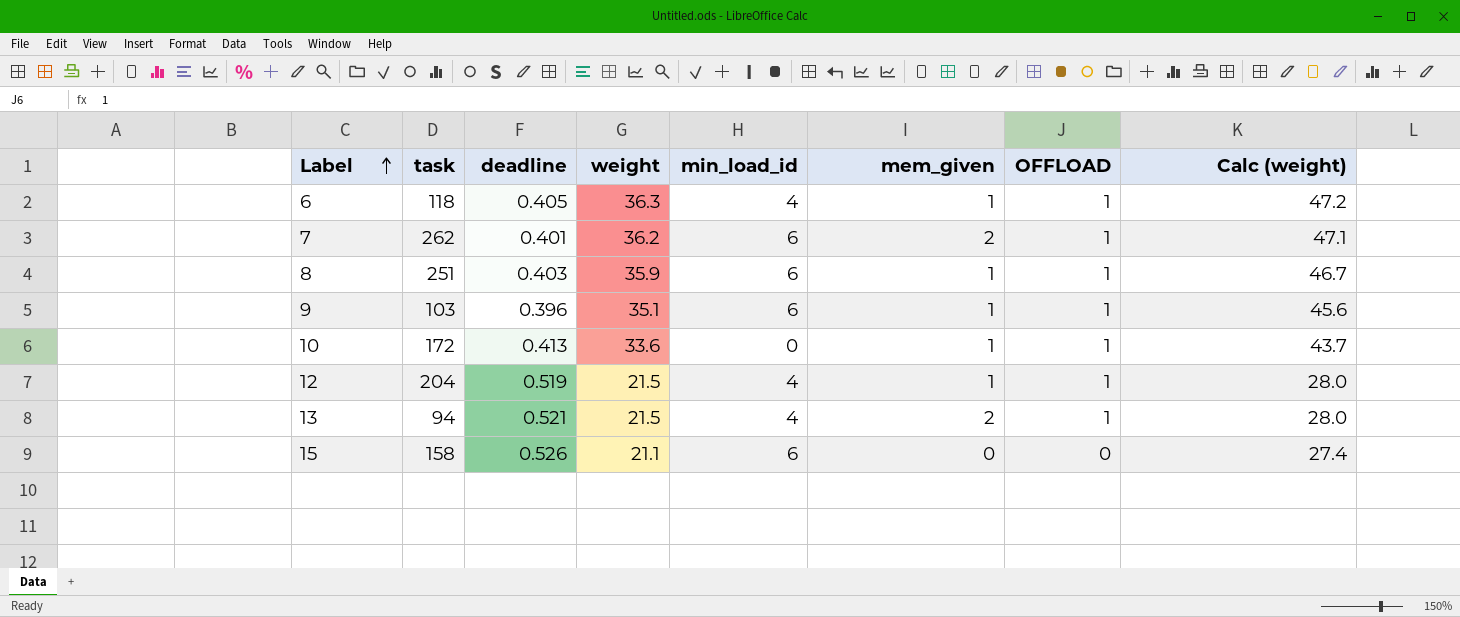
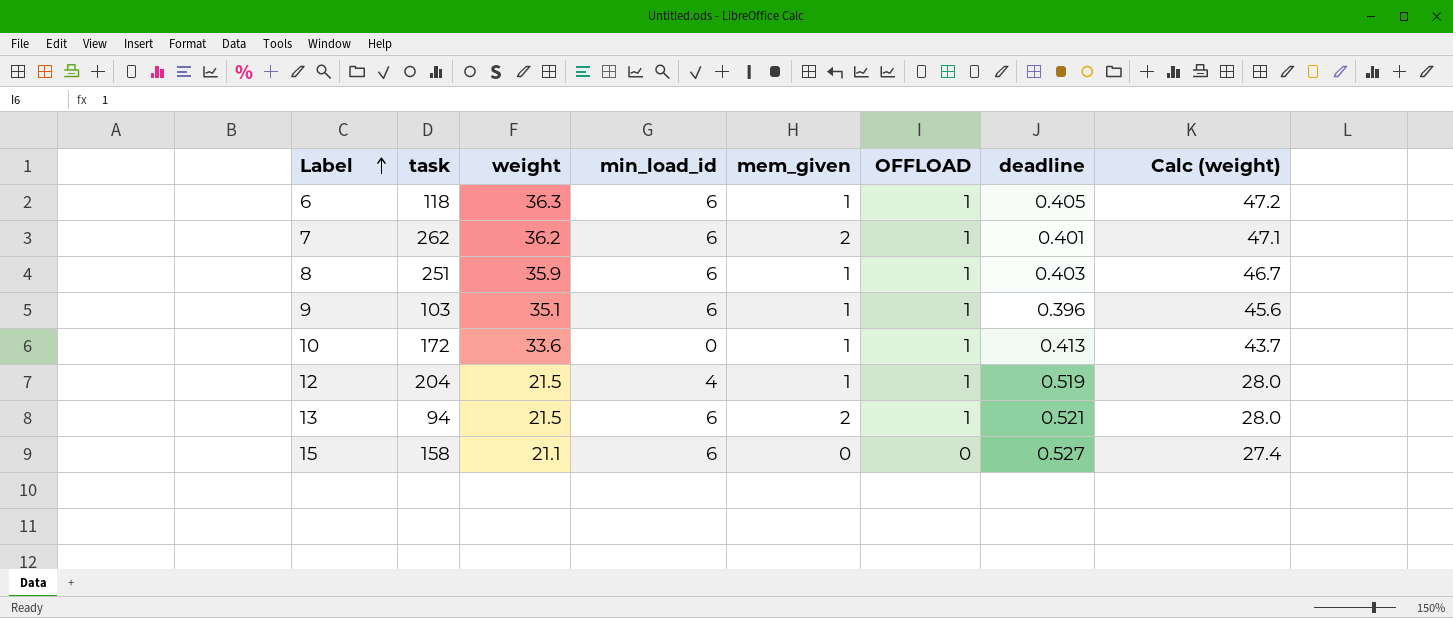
column deadline | position: 3 -> 7
6 | min_load_id: 4 -> 6
13 | min_load_id: 4 -> 6
15 | deadline: 0.526 -> 0.527

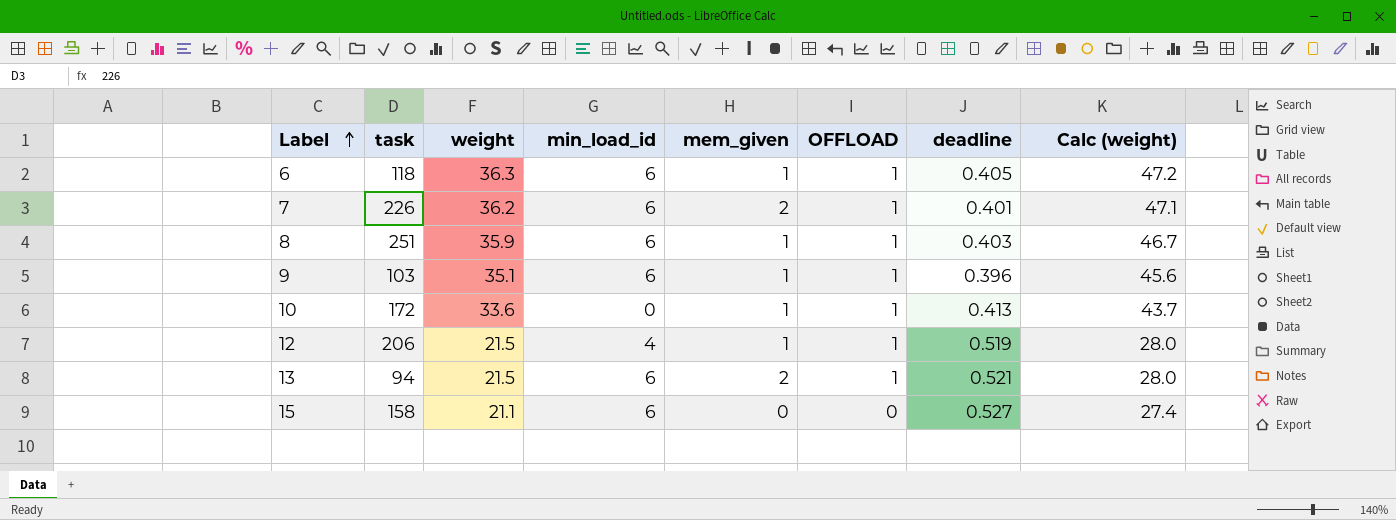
7 | task: 262 -> 226
12 | task: 204 -> 206

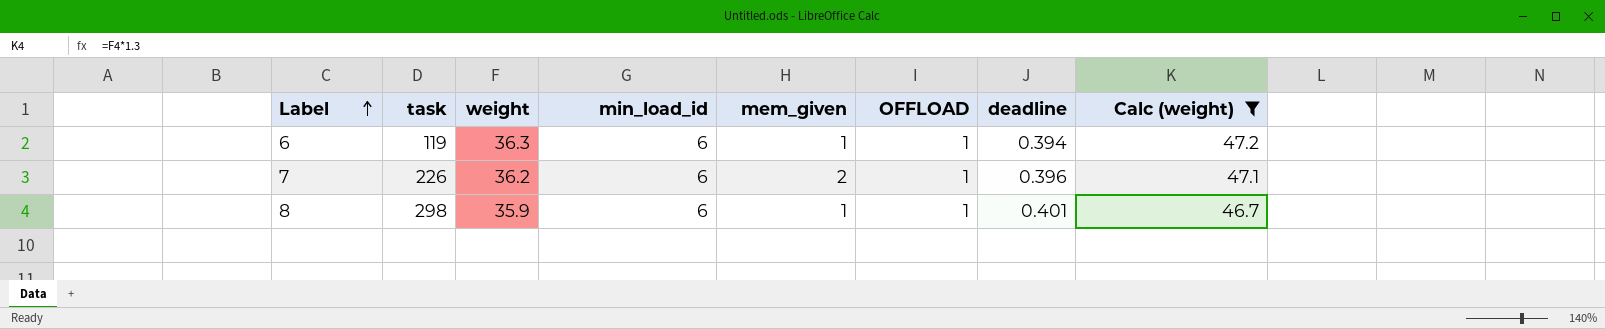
filter: none -> Calc (weight) >= 46.7
6 | task: 118 -> 119
6 | deadline: 0.405 -> 0.394
7 | deadline: 0.401 -> 0.396
8 | task: 251 -> 298
8 | deadline: 0.403 -> 0.401

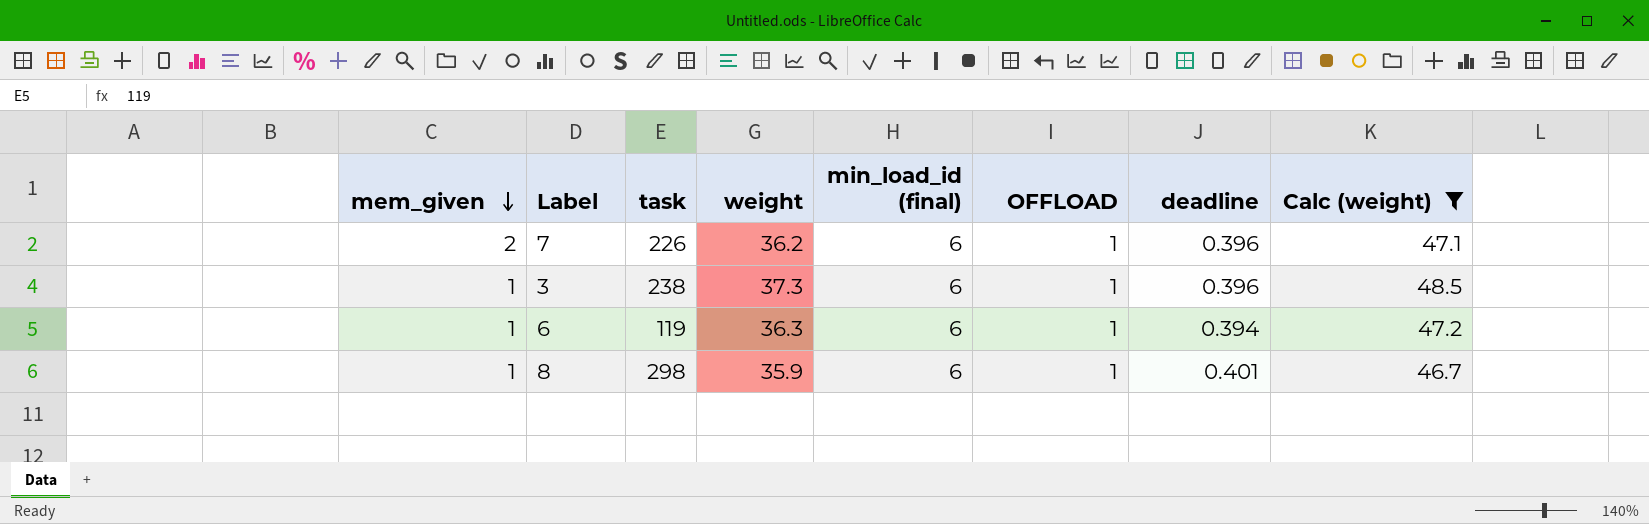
row order: Label ascending -> mem_given descending
column mem_given | position: 5 -> 1
column name: min_load_id -> min_load_id (final)
row 3: none -> 1 | 238 | 37.3 | 6 | 1 | 0.396 | 48.5

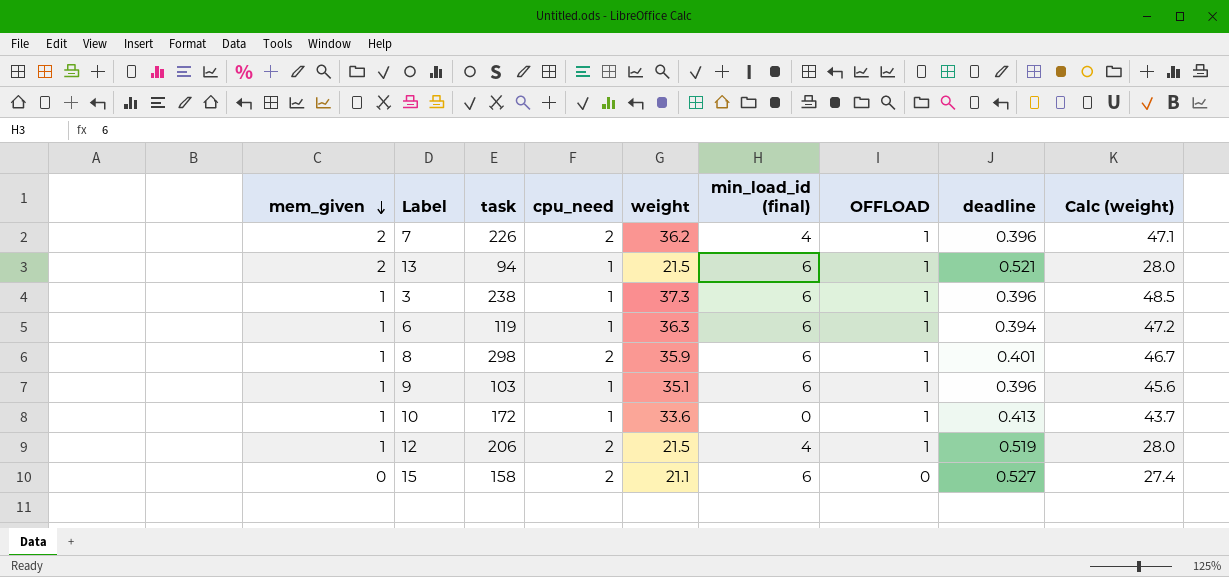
filter: Calc (weight) >= 46.7 -> none
column cpu_need | position: none -> 4
7 | min_load_id (final): 6 -> 4

